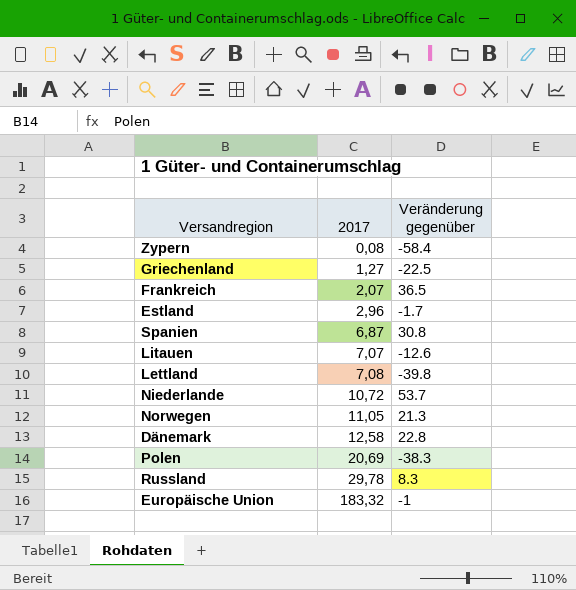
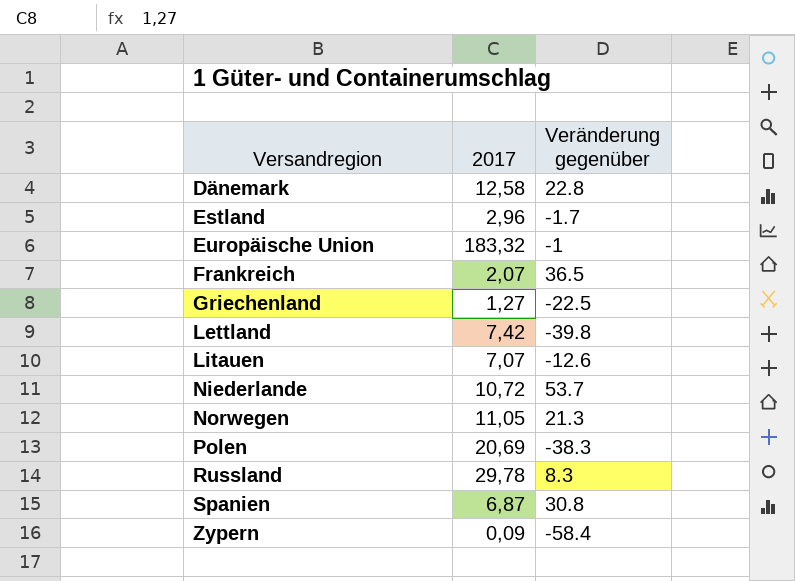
row order: 2017 ascending -> Versandregion ascending
Lettland | 2017: 7,08 -> 7,42
Zypern | 2017: 0,08 -> 0,09

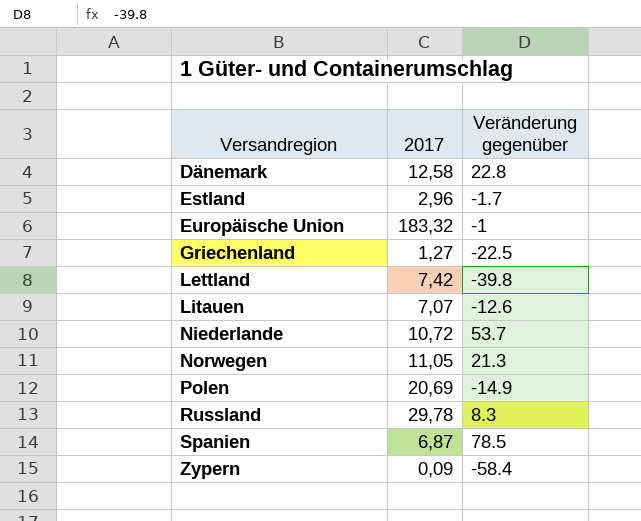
row Frankreich: 2,07 | 36.5 -> none
Polen | Veränderung gegenüber: -38.3 -> -14.9
Spanien | Veränderung gegenüber: 30.8 -> 78.5

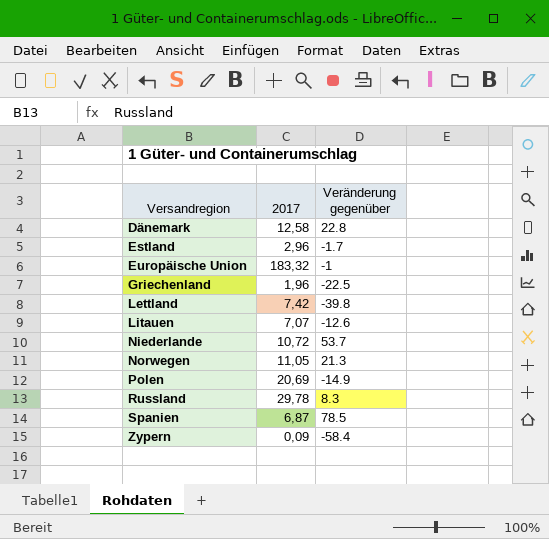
Griechenland | 2017: 1,27 -> 1,96

